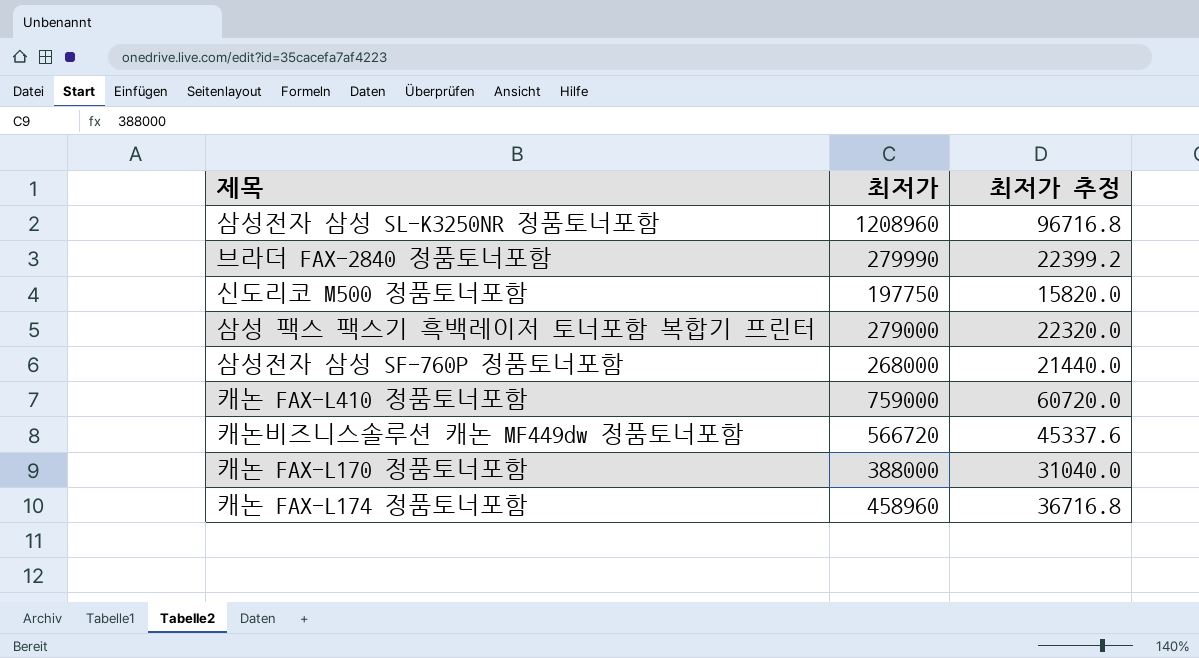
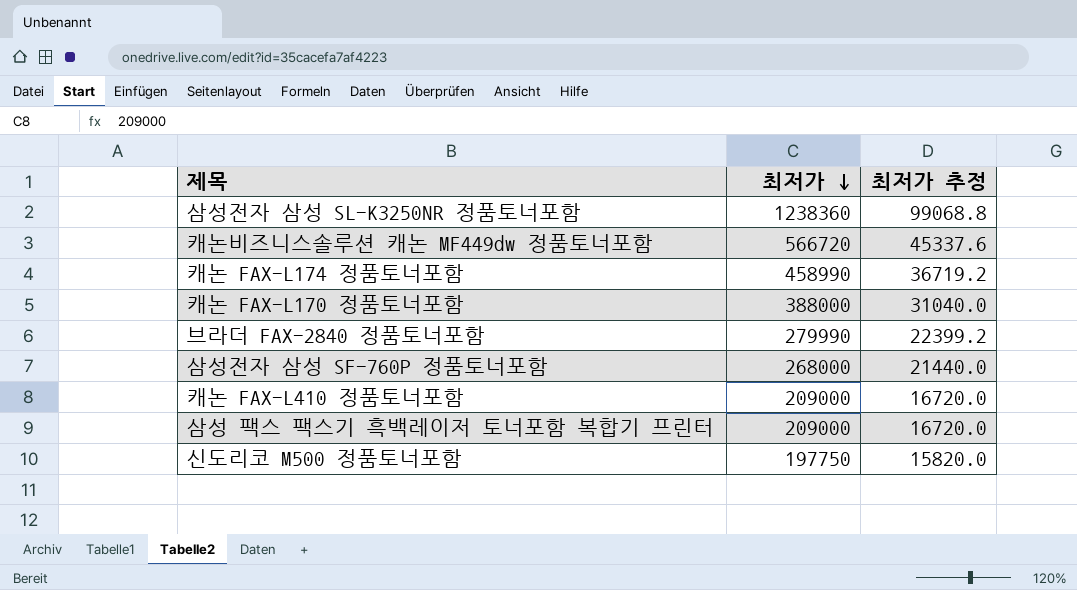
row order: none -> 최저가 descending
삼성전자 삼성 SL-K3250NR 정품토너포함 | 최저가: 1208960 -> 1238360
삼성전자 삼성 SL-K3250NR 정품토너포함 | 최저가 추정: 96716.8 -> 99068.8
캐논 FAX-L174 정품토너포함 | 최저가: 458960 -> 458990
캐논 FAX-L174 정품토너포함 | 최저가 추정: 36716.8 -> 36719.2
캐논 FAX-L410 정품토너포함 | 최저가: 759000 -> 209000
캐논 FAX-L410 정품토너포함 | 최저가 추정: 60720.0 -> 16720.0
삼성 팩스 팩스기 흑백레이저 토너포함 복합기 프린터 | 최저가: 279000 -> 209000
삼성 팩스 팩스기 흑백레이저 토너포함 복합기 프린터 | 최저가 추정: 22320.0 -> 16720.0

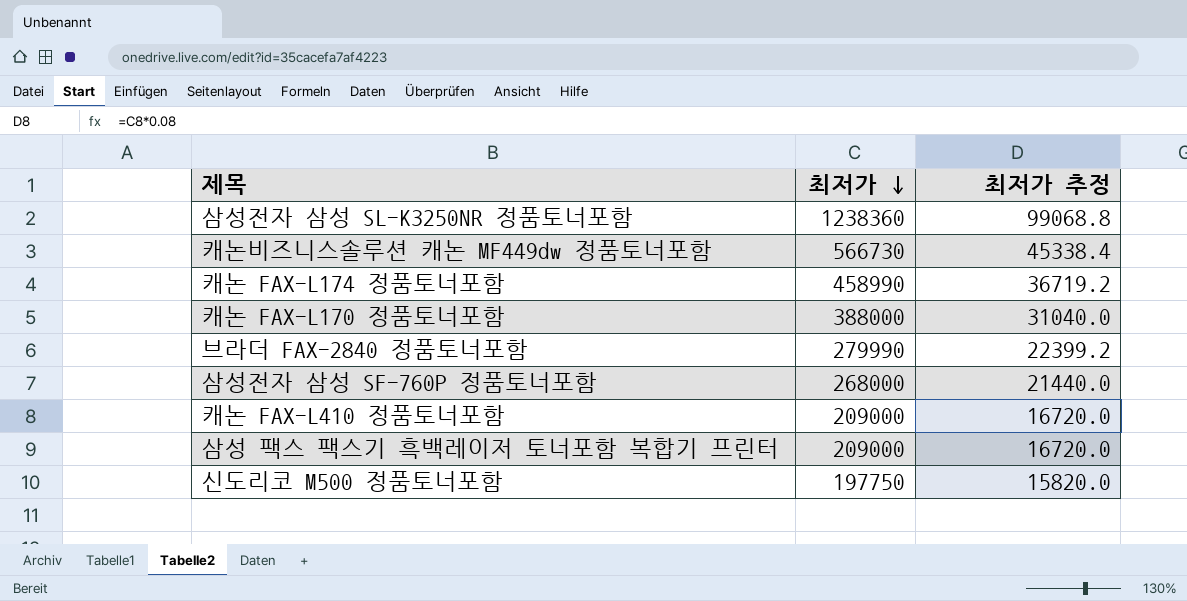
캐논비즈니스솔루션 캐논 MF449dw 정품토너포함 | 최저가: 566720 -> 566730
캐논비즈니스솔루션 캐논 MF449dw 정품토너포함 | 최저가 추정: 45337.6 -> 45338.4

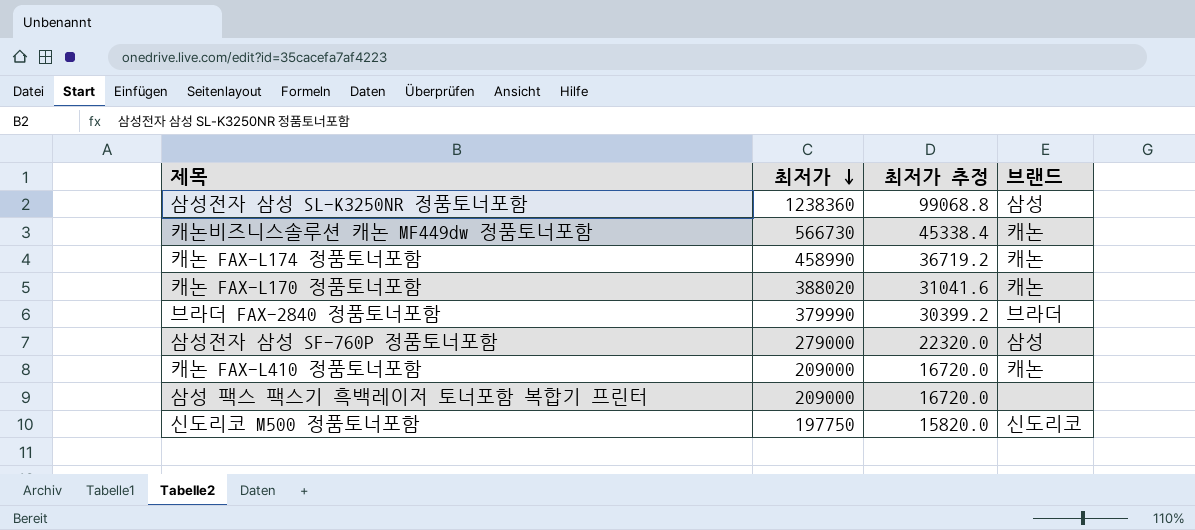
column 브랜드 | position: none -> 4
캐논 FAX-L170 정품토너포함 | 최저가: 388000 -> 388020
캐논 FAX-L170 정품토너포함 | 최저가 추정: 31040.0 -> 31041.6
브라더 FAX-2840 정품토너포함 | 최저가: 279990 -> 379990
브라더 FAX-2840 정품토너포함 | 최저가 추정: 22399.2 -> 30399.2
삼성전자 삼성 SF-760P 정품토너포함 | 최저가: 268000 -> 279000
삼성전자 삼성 SF-760P 정품토너포함 | 최저가 추정: 21440.0 -> 22320.0

